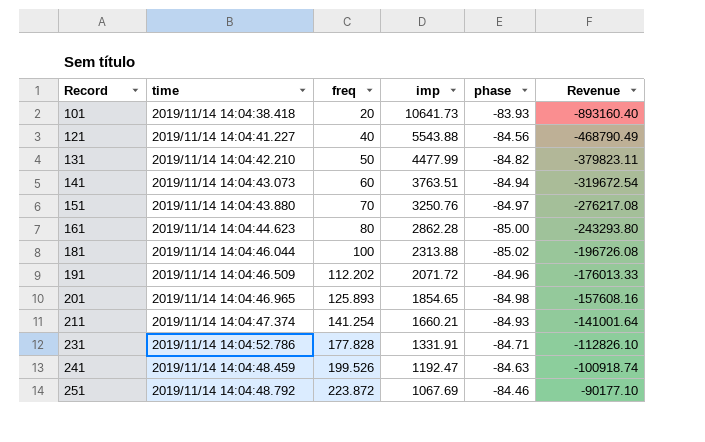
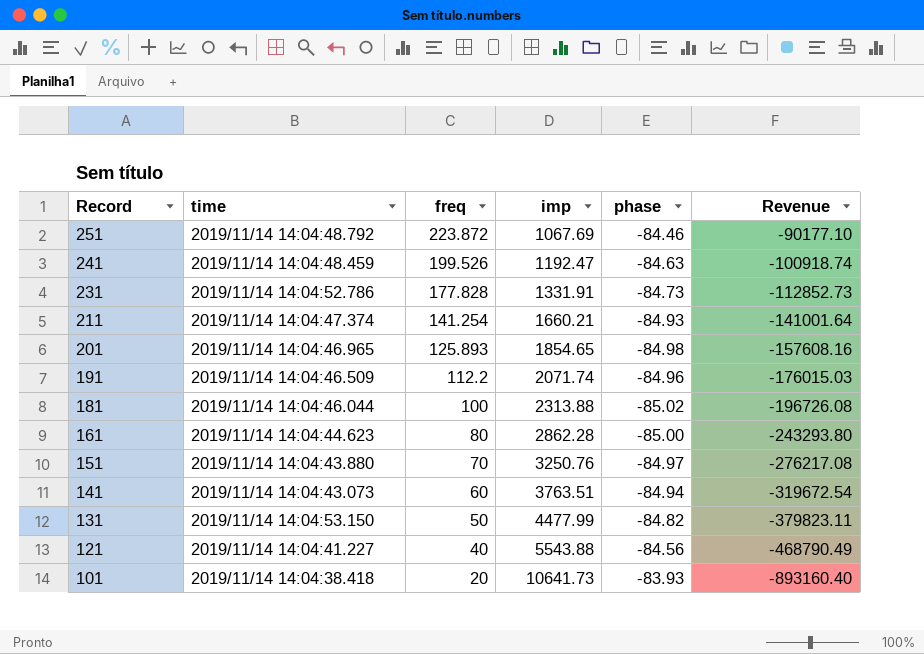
row order: Record ascending -> Record descending
231 | phase: -84.71 -> -84.73
231 | Revenue: -112826.10 -> -112852.73
191 | freq: 112.202 -> 112.2
191 | imp: 2071.72 -> 2071.74
191 | Revenue: -176013.33 -> -176015.03
131 | time: 2019/11/14 14:04:42.210 -> 2019/11/14 14:04:53.150

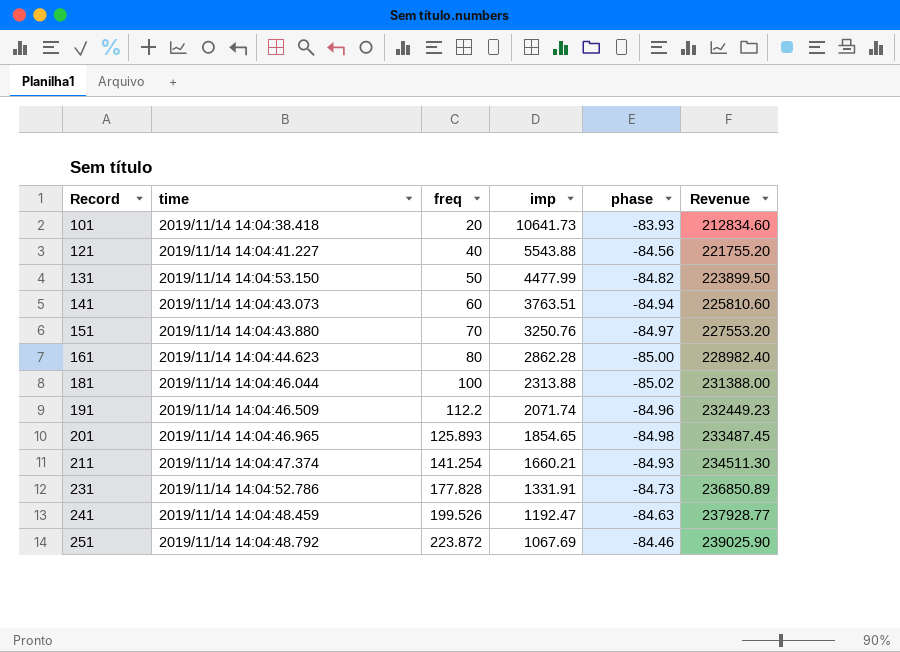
row order: Record descending -> Record ascending
column Revenue | formula: [imp] * [phase] -> [freq] * [imp]

